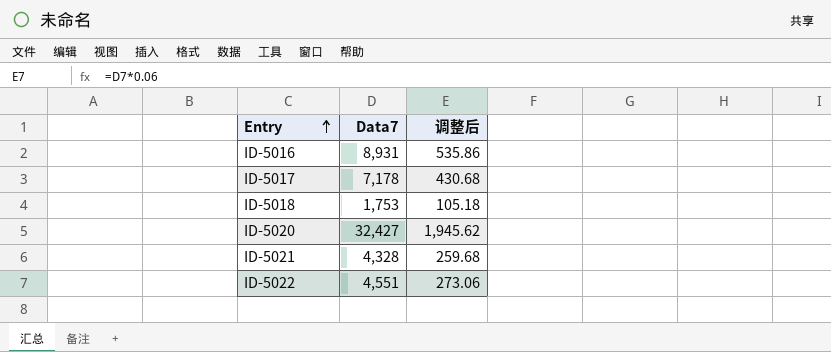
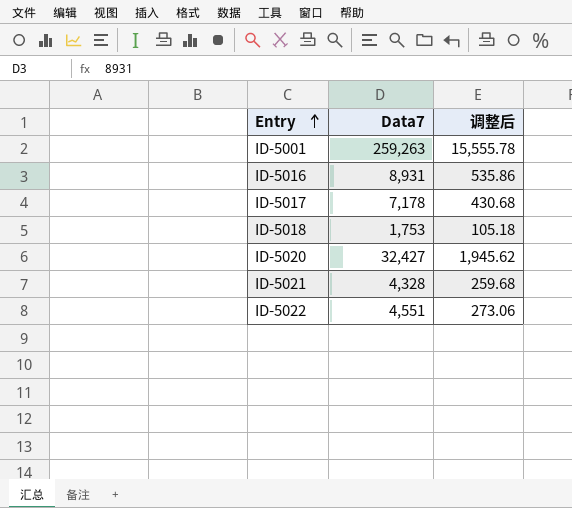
row ID-5001: none -> 259,263 | 15,555.78

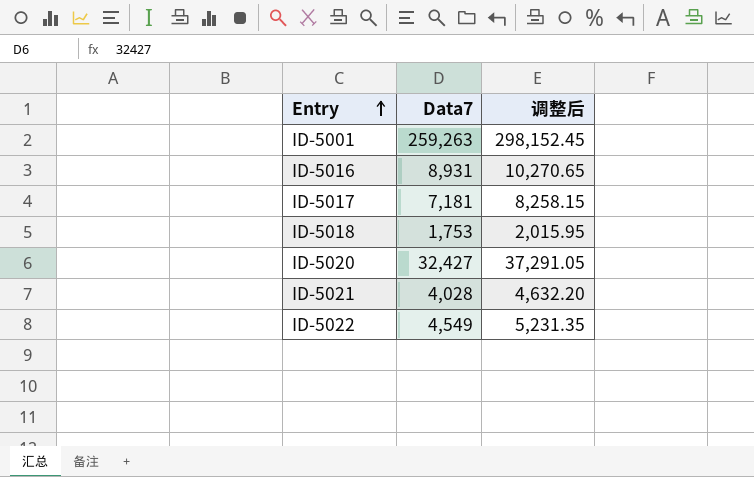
column 调整后 | formula: [Data7] * 0.06 -> [Data7] * 1.15
ID-5017 | Data7: 7,178 -> 7,181
ID-5021 | Data7: 4,328 -> 4,028
ID-5022 | Data7: 4,551 -> 4,549

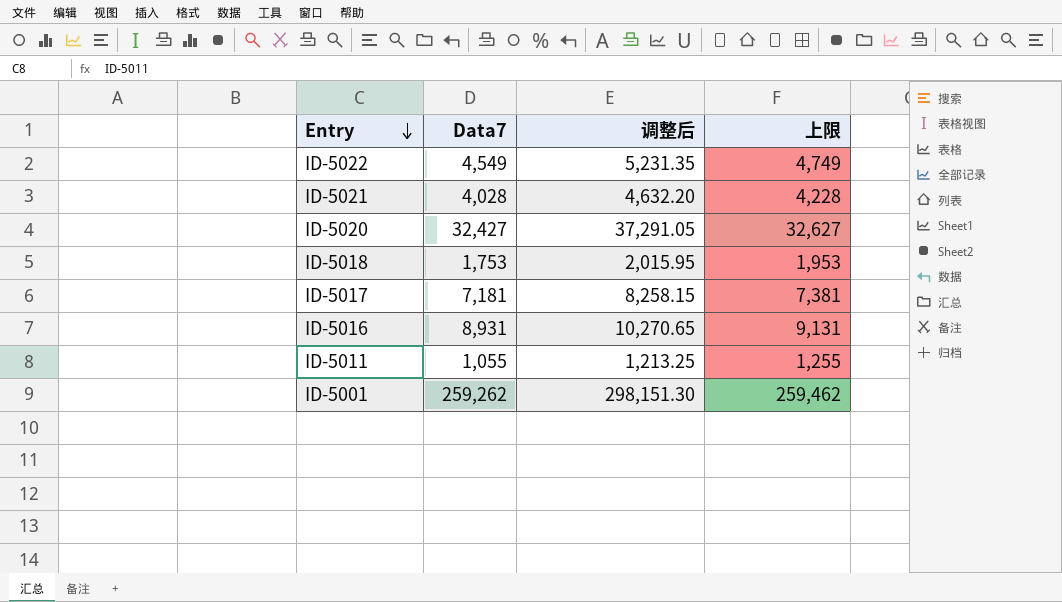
row order: Entry ascending -> Entry descending
column 上限 | formula: none -> [Data7] + 200
row ID-5011: none -> 1,055 | 1,213.25 | 1,255
ID-5001 | Data7: 259,263 -> 259,262
ID-5001 | 调整后: 298,152.45 -> 298,151.30

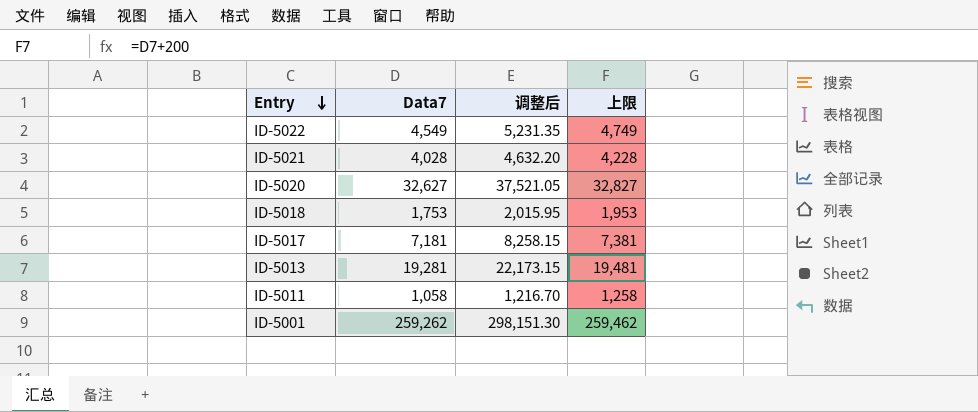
row ID-5016: 8,931 | 10,270.65 | 9,131 -> none
ID-5020 | Data7: 32,427 -> 32,627
ID-5020 | 调整后: 37,291.05 -> 37,521.05
ID-5020 | 上限: 32,627 -> 32,827
row ID-5013: none -> 19,281 | 22,173.15 | 19,481
ID-5011 | Data7: 1,055 -> 1,058
ID-5011 | 调整后: 1,213.25 -> 1,216.70
ID-5011 | 上限: 1,255 -> 1,258

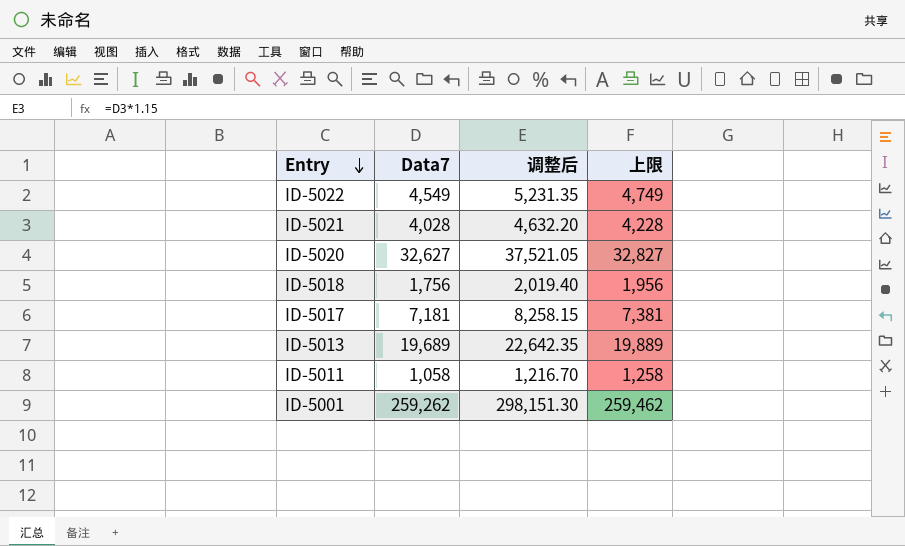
ID-5018 | Data7: 1,753 -> 1,756
ID-5018 | 调整后: 2,015.95 -> 2,019.40
ID-5018 | 上限: 1,953 -> 1,956
ID-5013 | Data7: 19,281 -> 19,689
ID-5013 | 调整后: 22,173.15 -> 22,642.35
ID-5013 | 上限: 19,481 -> 19,889

